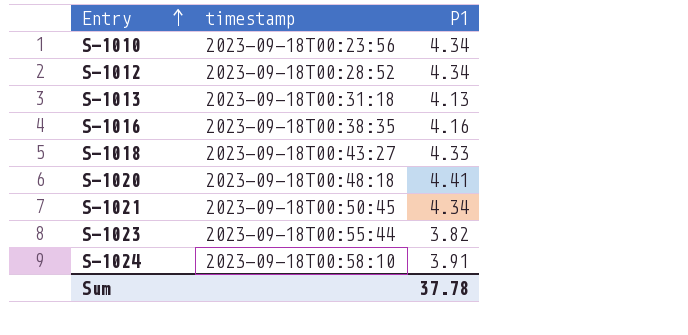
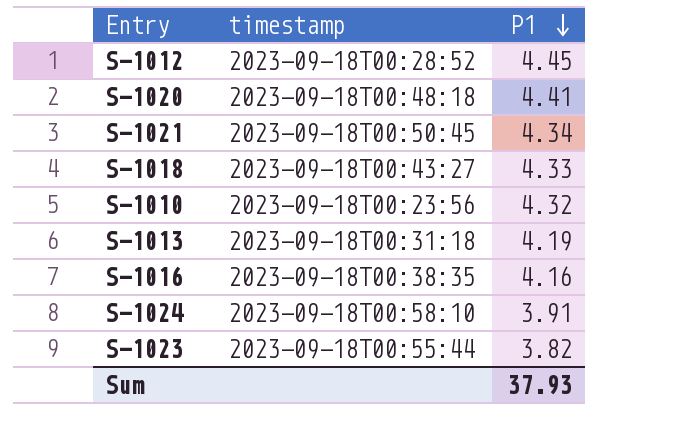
row order: Entry ascending -> P1 descending
S-1012 | P1: 4.34 -> 4.45
S-1010 | P1: 4.34 -> 4.32
S-1013 | P1: 4.13 -> 4.19
Sum | P1: 37.78 -> 37.93

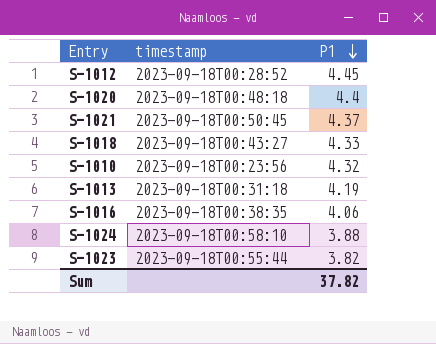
S-1020 | P1: 4.41 -> 4.4
S-1021 | P1: 4.34 -> 4.37
S-1016 | P1: 4.16 -> 4.06
S-1024 | P1: 3.91 -> 3.88
Sum | P1: 37.93 -> 37.82

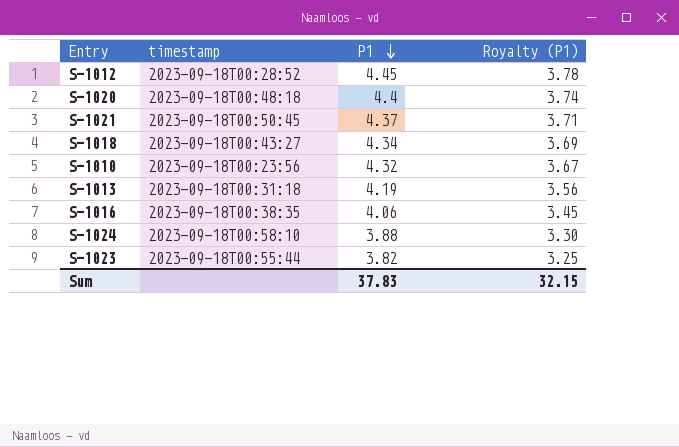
column Royalty (P1) | formula: none -> [P1] * 0.85
S-1018 | P1: 4.33 -> 4.34
Sum | P1: 37.82 -> 37.83

